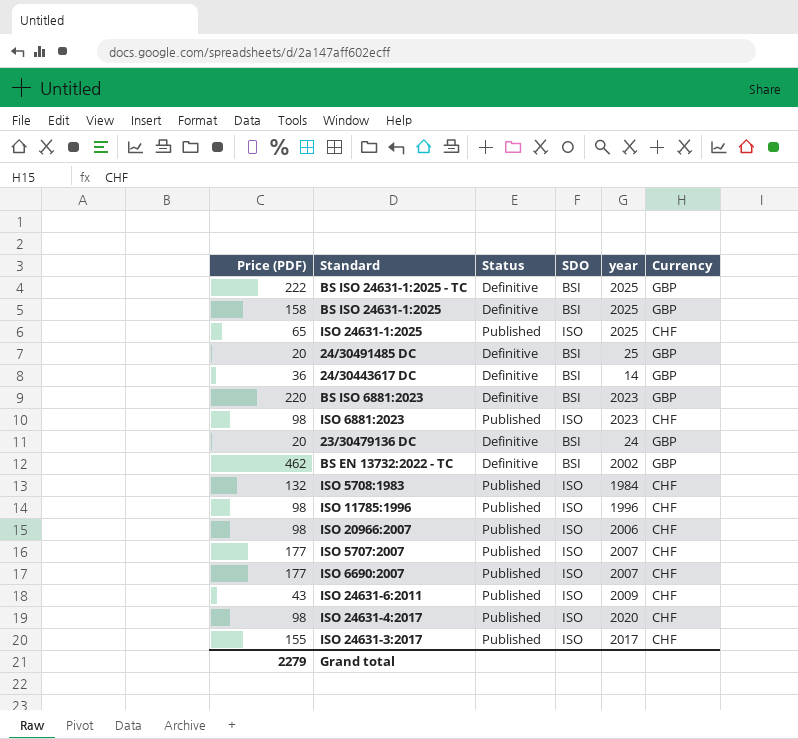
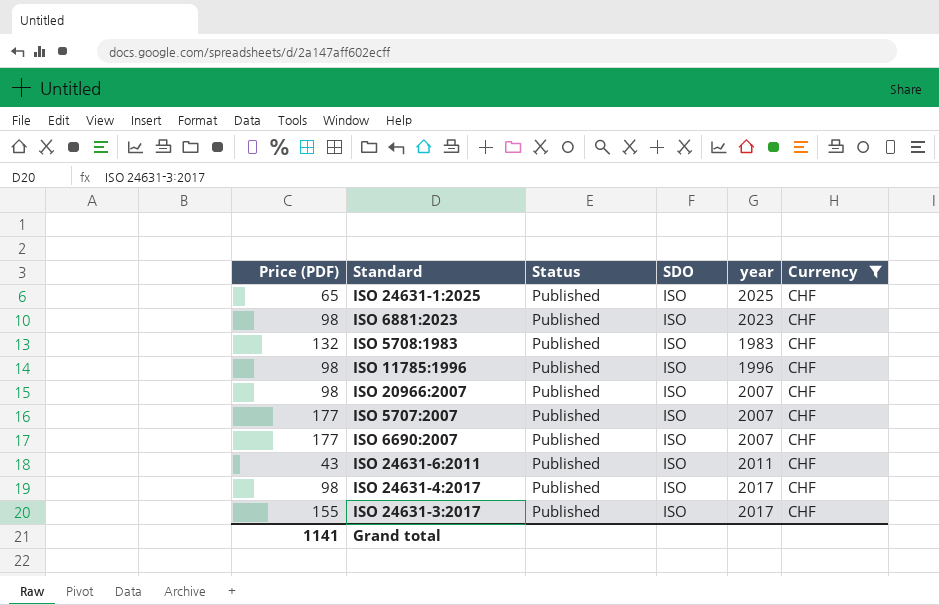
filter: none -> Currency = CHF
ISO 5708:1983 | year: 1984 -> 1983
ISO 20966:2007 | year: 2006 -> 2007
ISO 24631-6:2011 | year: 2009 -> 2011
ISO 24631-4:2017 | year: 2020 -> 2017
Grand total | Price (PDF): 2279 -> 1141

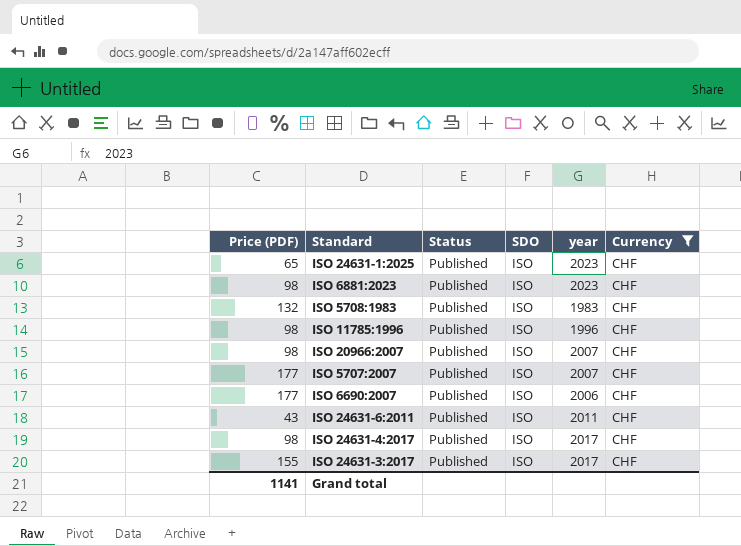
ISO 24631-1:2025 | year: 2025 -> 2023
ISO 6690:2007 | year: 2007 -> 2006

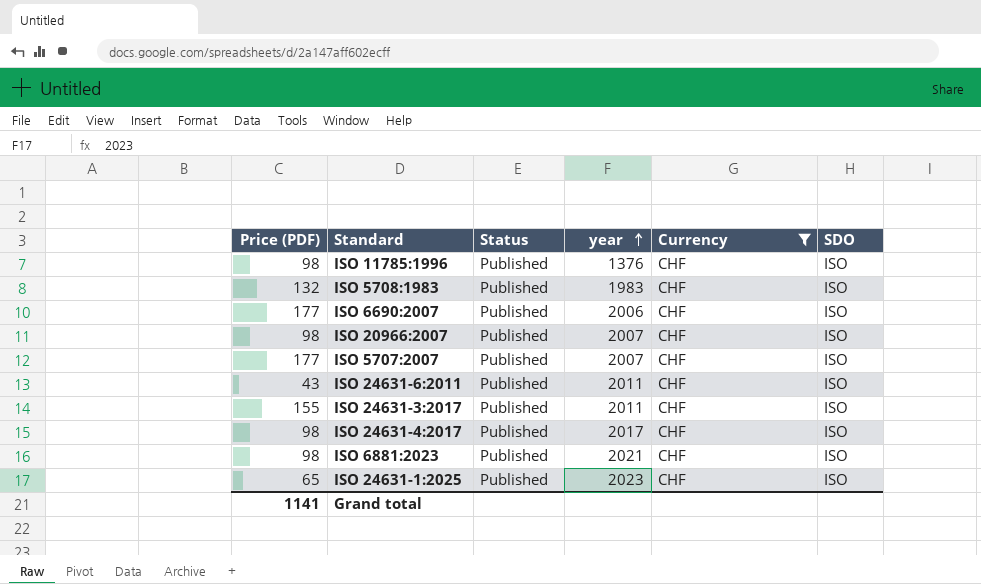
row order: none -> year ascending
column SDO | position: 4 -> 6
ISO 11785:1996 | year: 1996 -> 1376
ISO 24631-3:2017 | year: 2017 -> 2011
ISO 6881:2023 | year: 2023 -> 2021

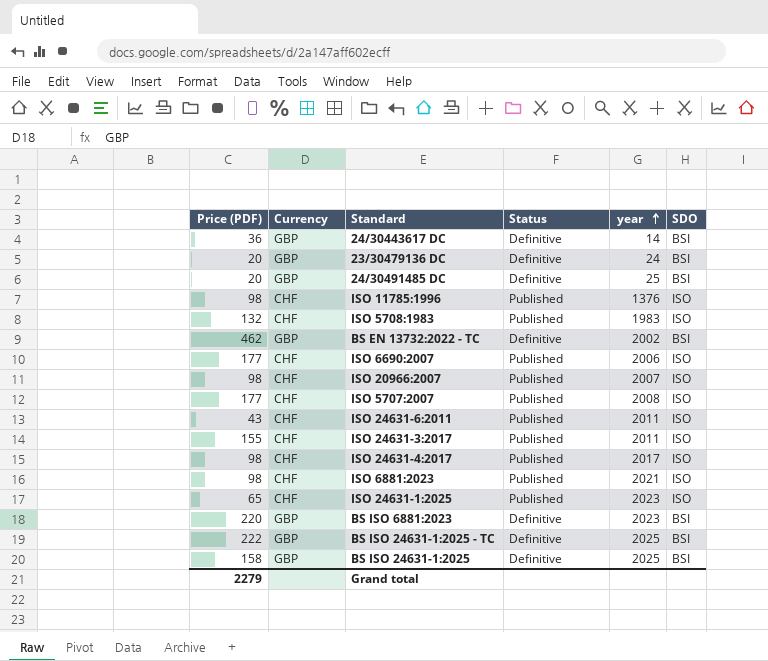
filter: Currency = CHF -> none
column Currency | position: 5 -> 2
ISO 5707:2007 | year: 2007 -> 2008
Grand total | Price (PDF): 1141 -> 2279

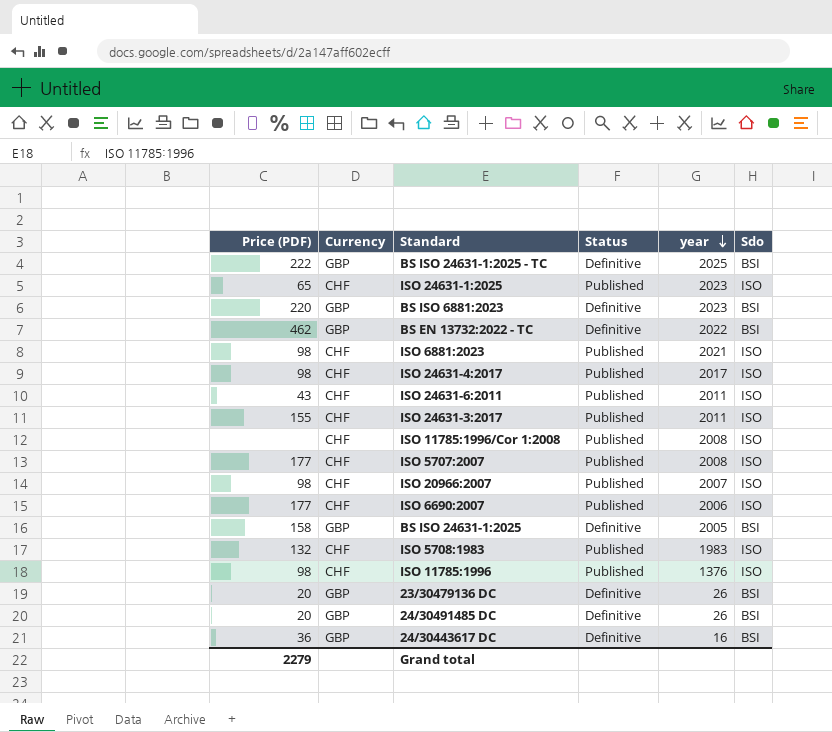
row order: year ascending -> year descending
column name: SDO -> Sdo
BS EN 13732:2022 - TC | year: 2002 -> 2022
row ISO 11785:1996/Cor 1:2008: none -> none | CHF | Published | 2008 | ISO
BS ISO 24631-1:2025 | year: 2025 -> 2005
23/30479136 DC | year: 24 -> 26
24/30491485 DC | year: 25 -> 26
24/30443617 DC | year: 14 -> 16

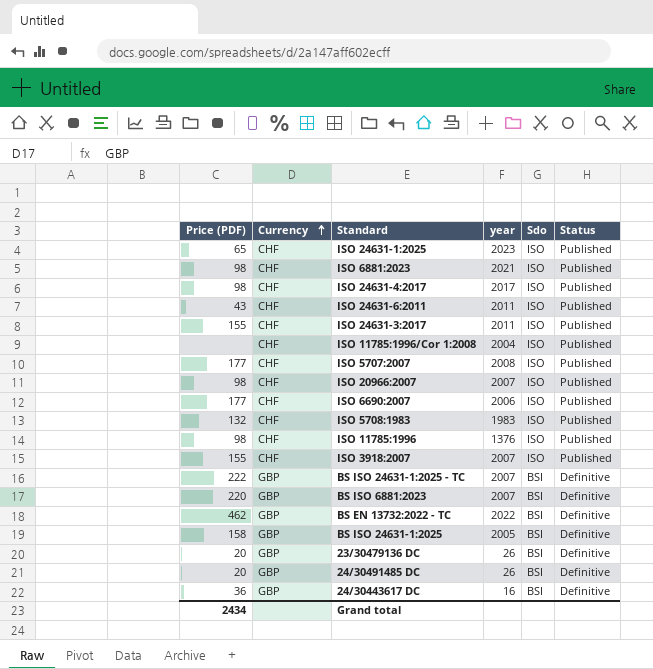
row order: year descending -> Currency ascending
column Status | position: 4 -> 6
ISO 11785:1996/Cor 1:2008 | year: 2008 -> 2004
row ISO 3918:2007: none -> 155 | CHF | 2007 | ISO | Published
BS ISO 24631-1:2025 - TC | year: 2025 -> 2007
BS ISO 6881:2023 | year: 2023 -> 2007
Grand total | Price (PDF): 2279 -> 2434

